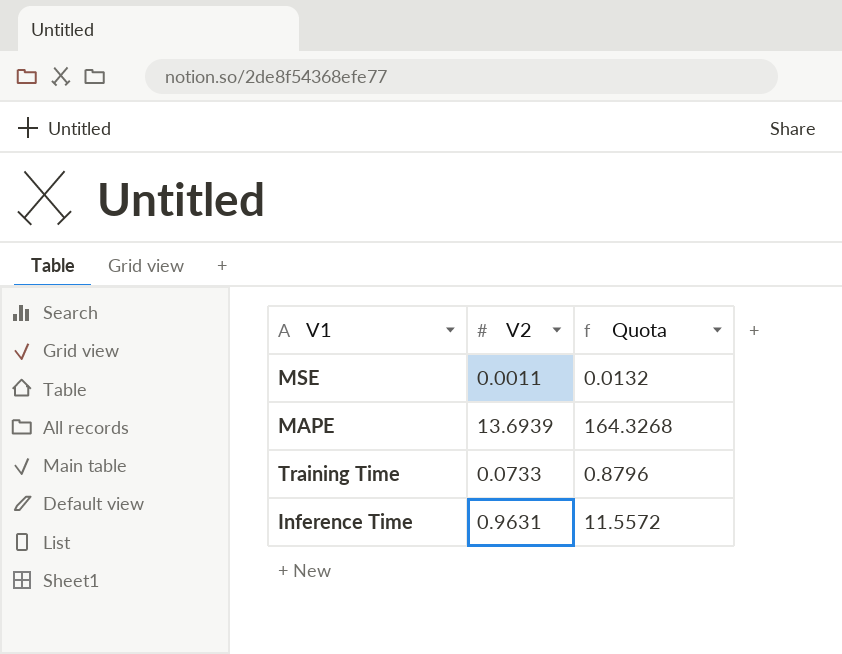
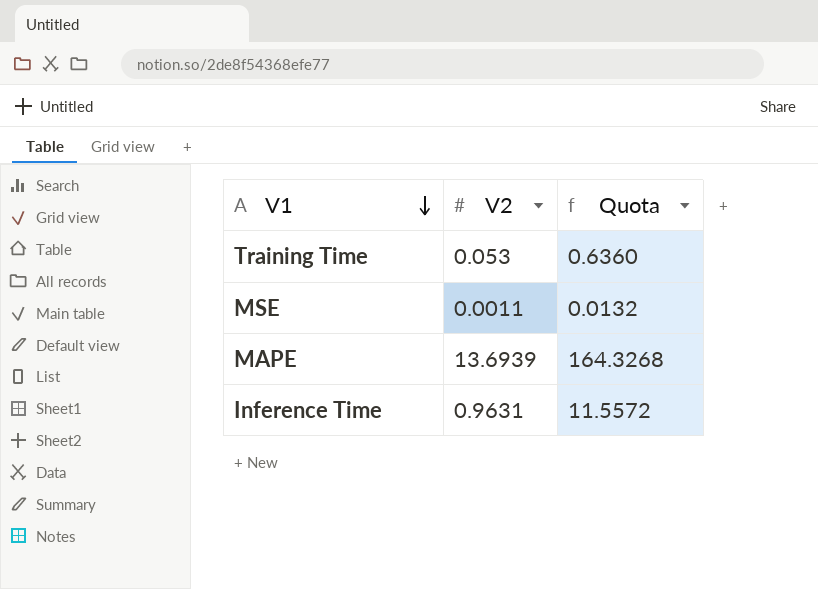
row order: none -> V1 descending
Training Time | V2: 0.0733 -> 0.053
Training Time | Quota: 0.8796 -> 0.6360

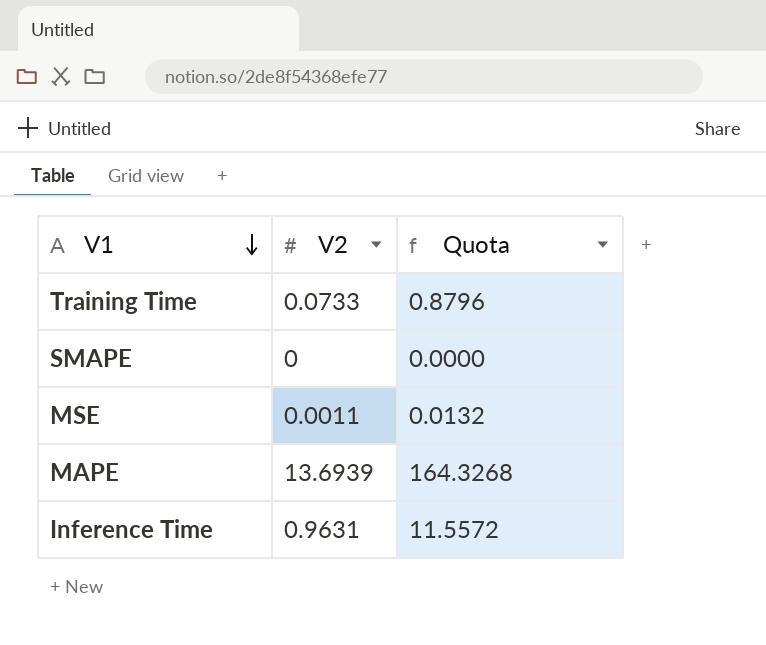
Training Time | V2: 0.053 -> 0.0733
Training Time | Quota: 0.6360 -> 0.8796
row SMAPE: none -> 0 | 0.0000

